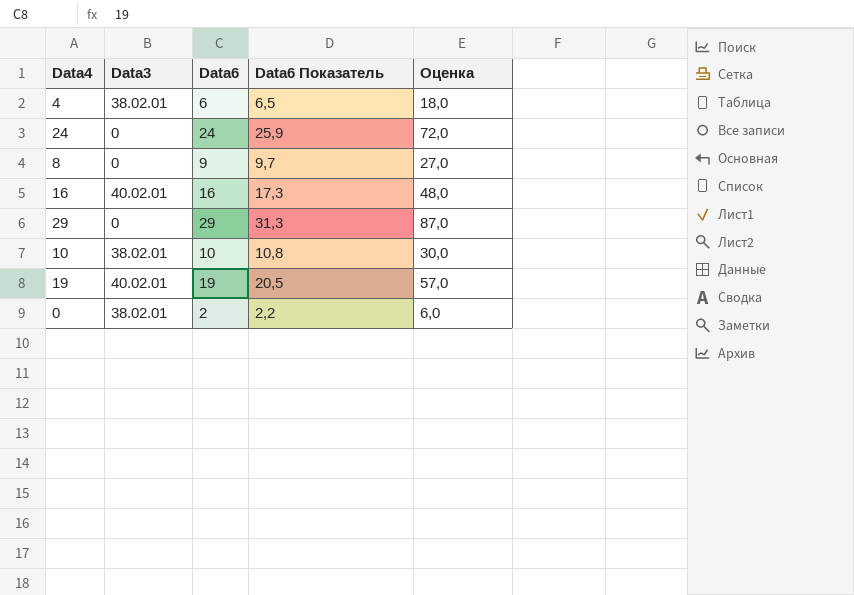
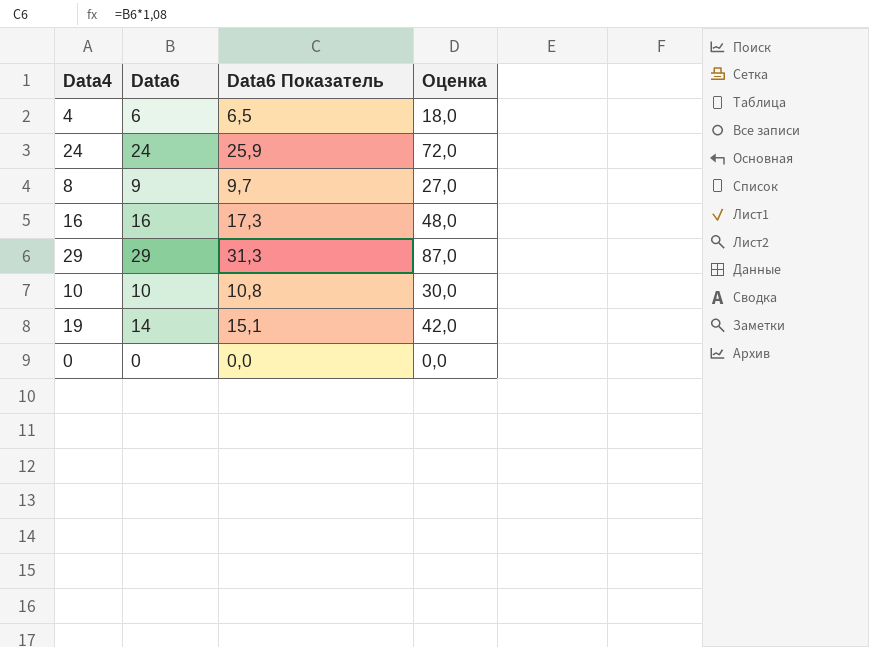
column Data3 | position: 2 -> none
19 | Data6: 19 -> 14
19 | Data6 Показатель: 20,5 -> 15,1
19 | Оценка: 57,0 -> 42,0
0 | Data6: 2 -> 0
0 | Data6 Показатель: 2,2 -> 0,0
0 | Оценка: 6,0 -> 0,0

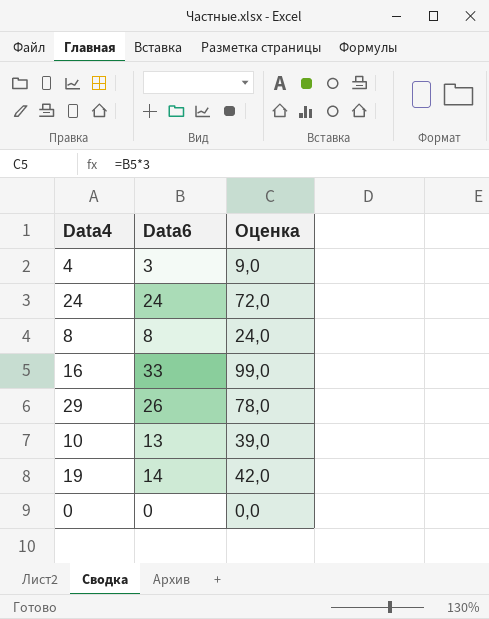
column Data6 Показатель | formula: [Data6] * 1,08 -> none
4 | Data6: 6 -> 3
4 | Оценка: 18,0 -> 9,0
8 | Data6: 9 -> 8
8 | Оценка: 27,0 -> 24,0
16 | Data6: 16 -> 33
16 | Оценка: 48,0 -> 99,0
29 | Data6: 29 -> 26
29 | Оценка: 87,0 -> 78,0
10 | Data6: 10 -> 13
10 | Оценка: 30,0 -> 39,0

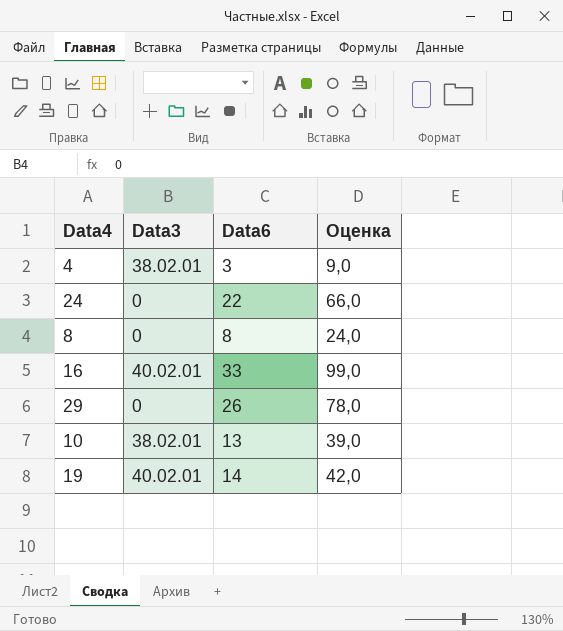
column Data3 | position: none -> 2
row 0: 0 | 0,0 -> none
24 | Data6: 24 -> 22
24 | Оценка: 72,0 -> 66,0

